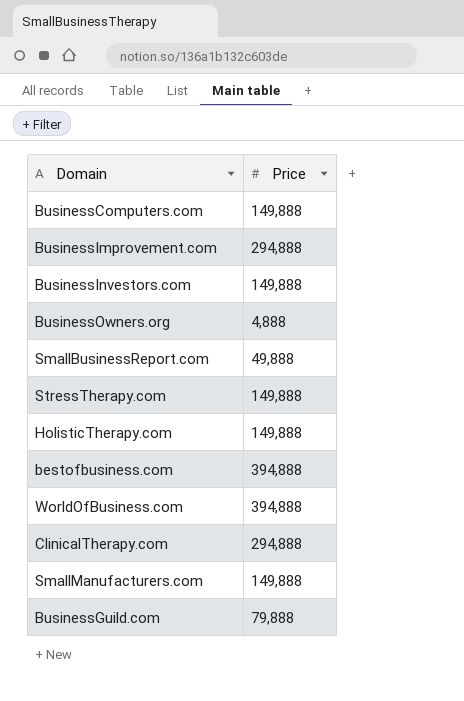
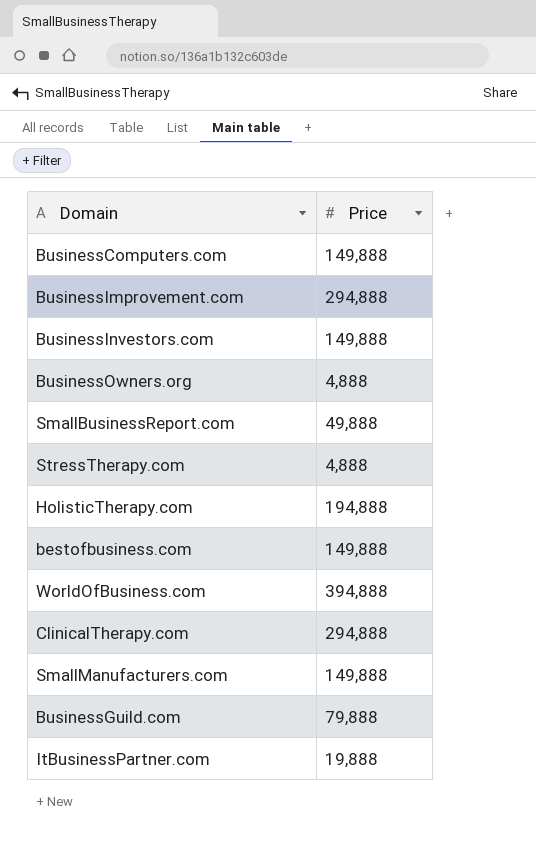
StressTherapy.com | Price: 149,888 -> 4,888
HolisticTherapy.com | Price: 149,888 -> 194,888
bestofbusiness.com | Price: 394,888 -> 149,888
row ItBusinessPartner.com: none -> 19,888

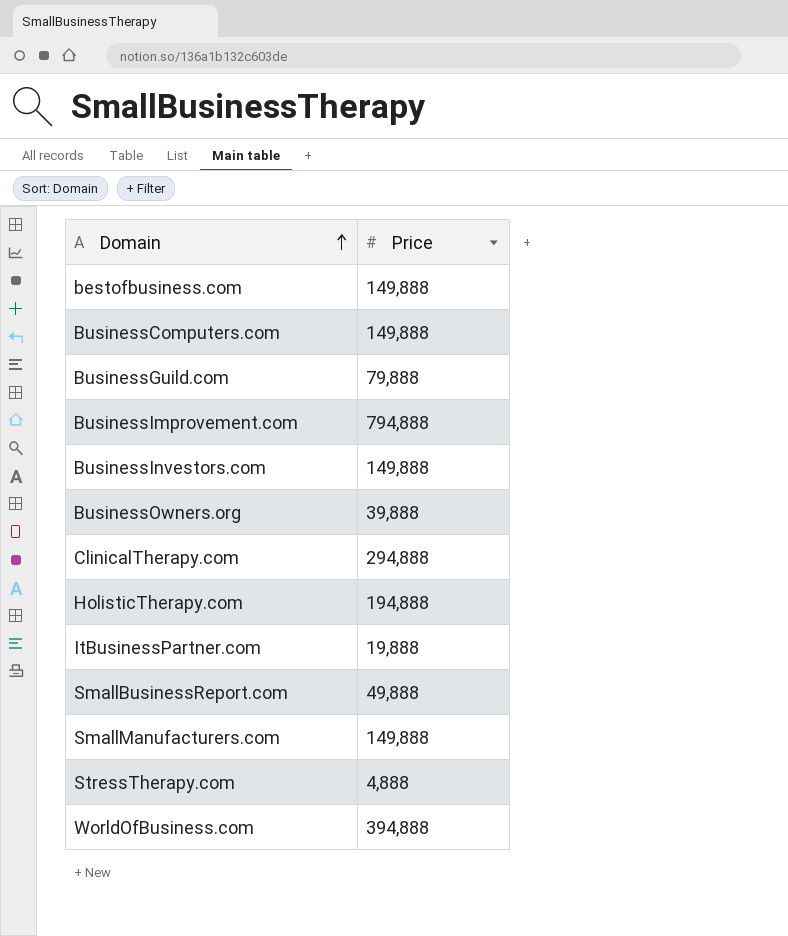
row order: none -> Domain ascending
BusinessImprovement.com | Price: 294,888 -> 794,888
BusinessOwners.org | Price: 4,888 -> 39,888

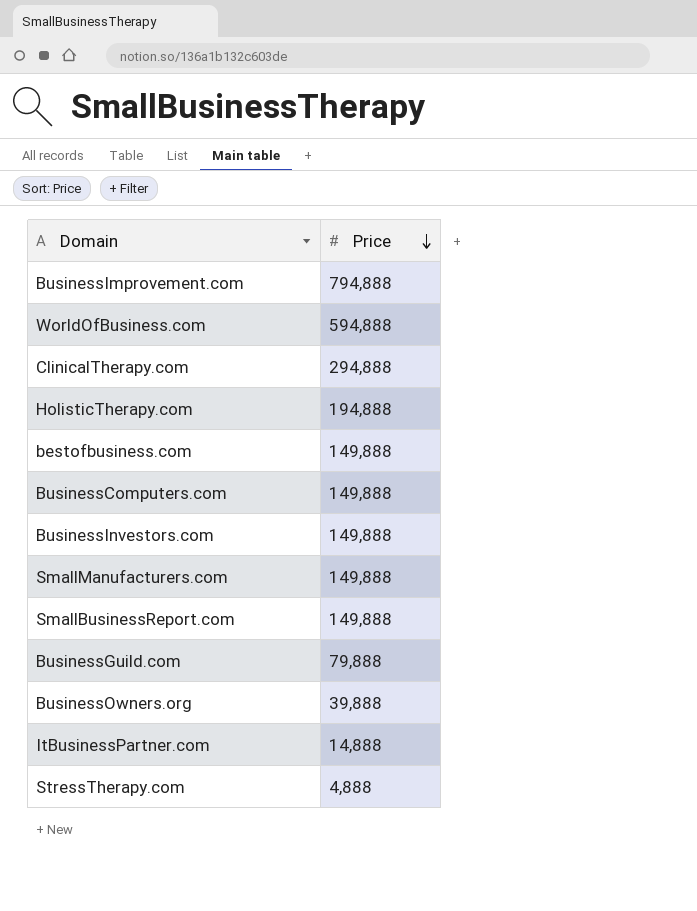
row order: Domain ascending -> Price descending
WorldOfBusiness.com | Price: 394,888 -> 594,888
SmallBusinessReport.com | Price: 49,888 -> 149,888
ItBusinessPartner.com | Price: 19,888 -> 14,888

